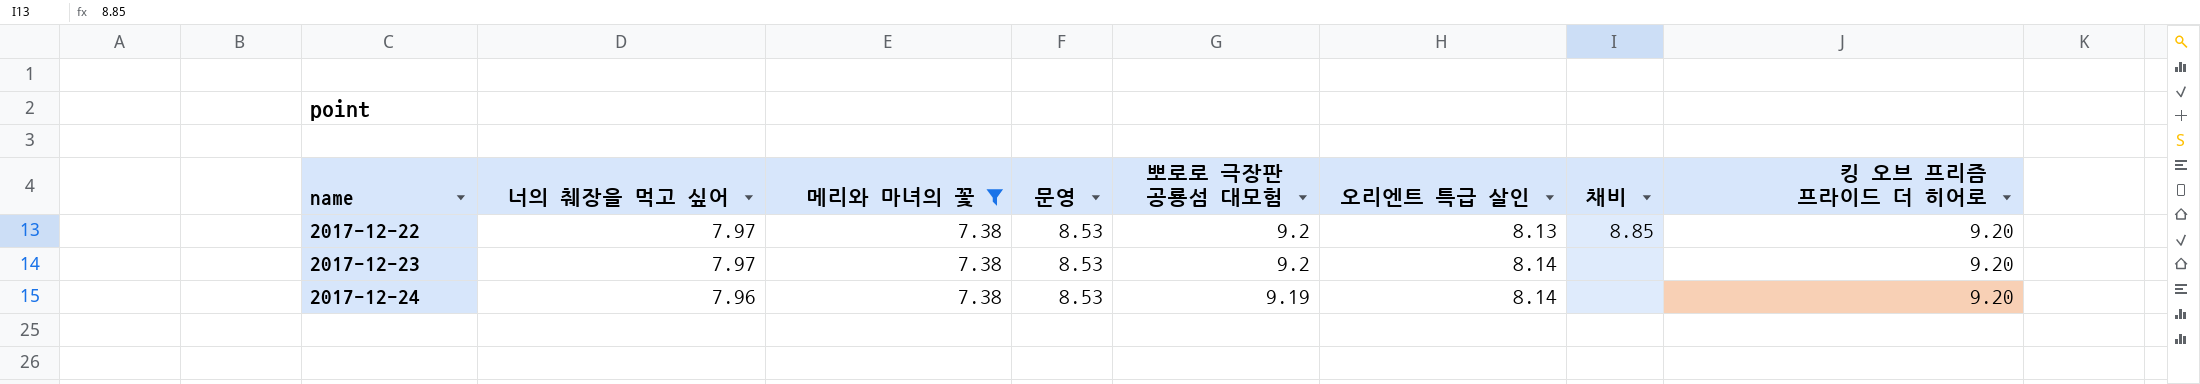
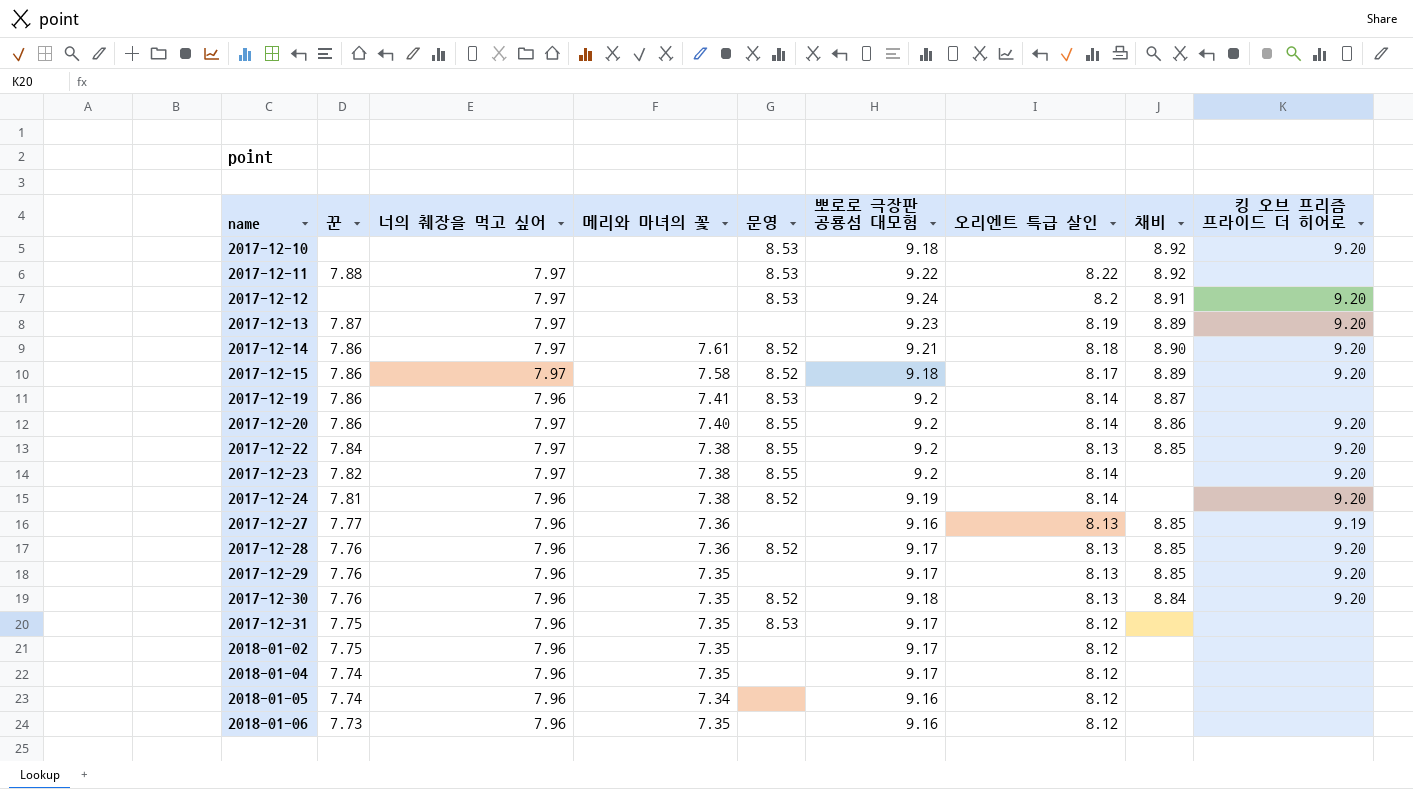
filter: 메리와 마녀의 꽃 = 7.38 -> none
column 꾼 | position: none -> 2
2017-12-22 | 문영: 8.53 -> 8.55
2017-12-23 | 문영: 8.53 -> 8.55
2017-12-24 | 문영: 8.53 -> 8.52

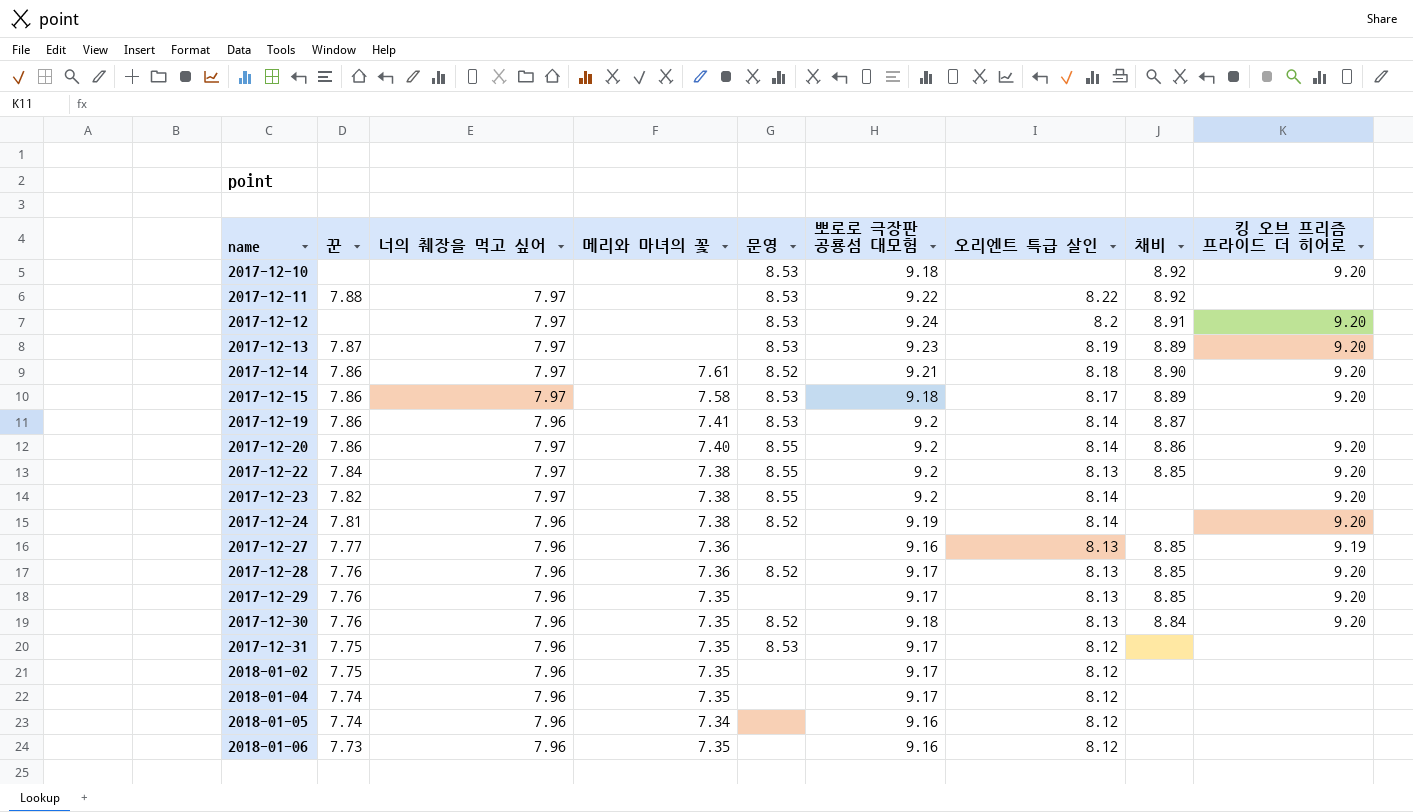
2017-12-13 | 문영: none -> 8.53
2017-12-15 | 문영: 8.52 -> 8.53

